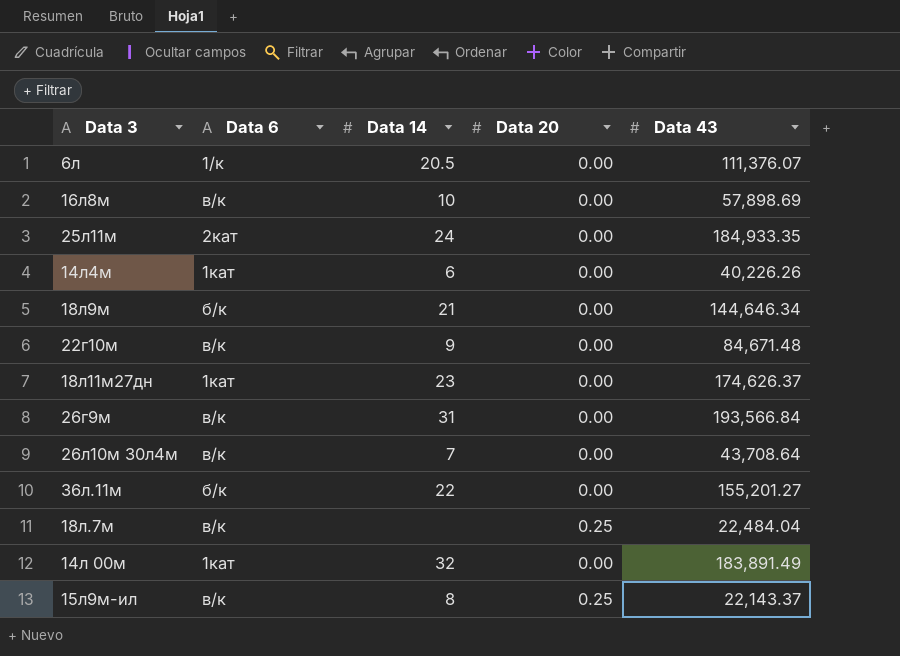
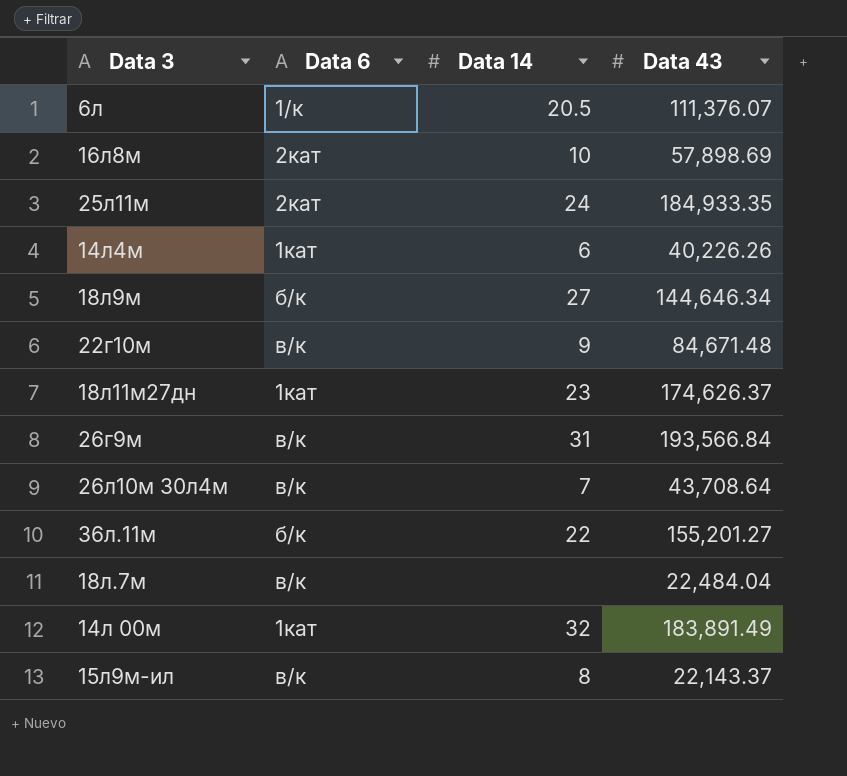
column Data 20 | position: 4 -> none
16л8м | Data 6: в/к -> 2кат
18л9м | Data 14: 21 -> 27

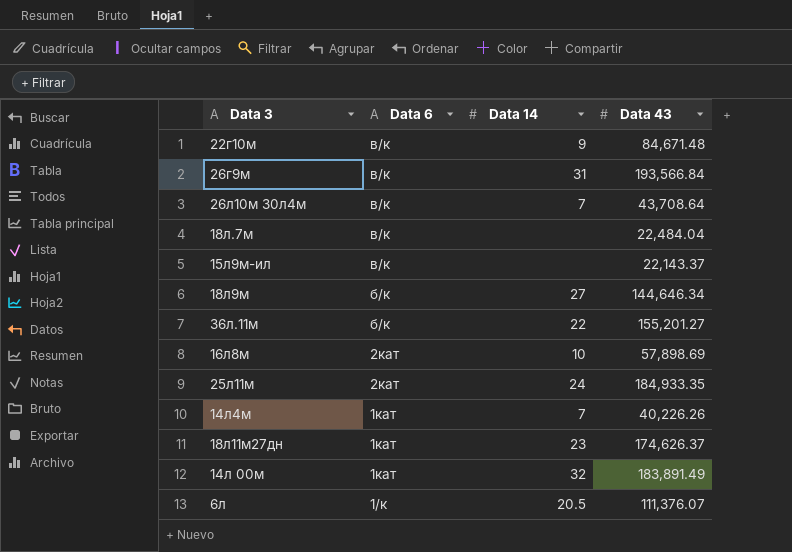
row order: none -> Data 6 descending
15л9м-ил | Data 14: 8 -> none
14л4м | Data 14: 6 -> 7

